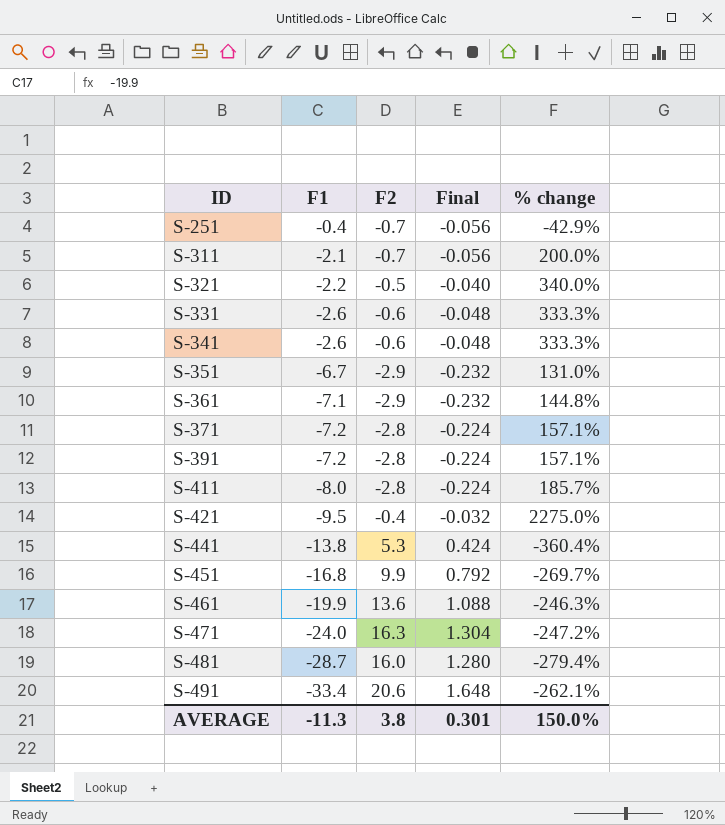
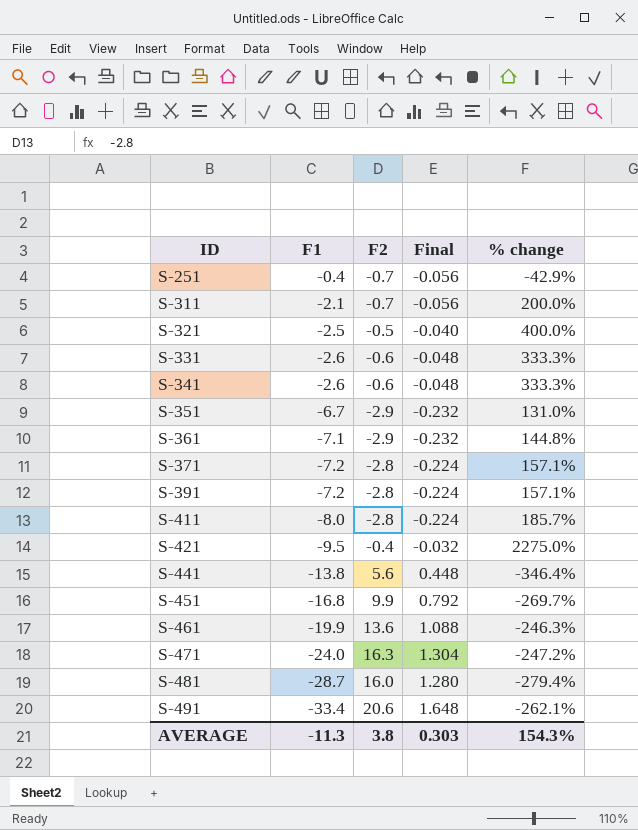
S-321 | F1: -2.2 -> -2.5
S-321 | % change: 340.0% -> 400.0%
S-441 | F2: 5.3 -> 5.6
S-441 | Final: 0.424 -> 0.448
S-441 | % change: -360.4% -> -346.4%
AVERAGE | Final: 0.301 -> 0.303
AVERAGE | % change: 150.0% -> 154.3%

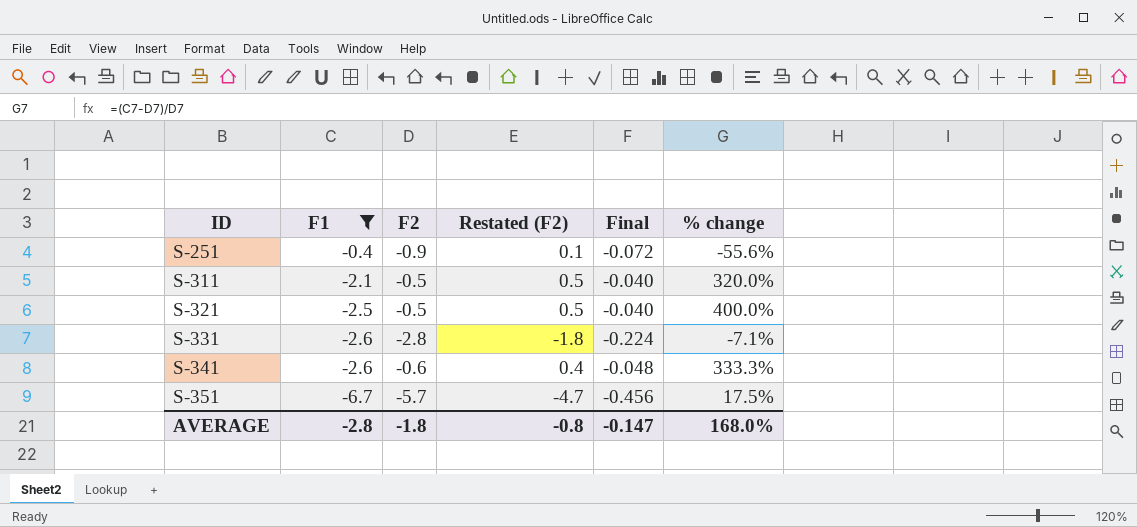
filter: none -> F1 >= -6.7
column Restated (F2) | formula: none -> [F2] + 1
S-251 | F2: -0.7 -> -0.9
S-251 | Final: -0.056 -> -0.072
S-251 | % change: -42.9% -> -55.6%
S-311 | F2: -0.7 -> -0.5
S-311 | Final: -0.056 -> -0.040
S-311 | % change: 200.0% -> 320.0%
S-331 | F2: -0.6 -> -2.8
S-331 | Final: -0.048 -> -0.224
S-331 | % change: 333.3% -> -7.1%
S-351 | F2: -2.9 -> -5.7
S-351 | Final: -0.232 -> -0.456
S-351 | % change: 131.0% -> 17.5%
AVERAGE | F1: -11.3 -> -2.8
AVERAGE | F2: 3.8 -> -1.8
AVERAGE | Final: 0.303 -> -0.147
AVERAGE | % change: 154.3% -> 168.0%

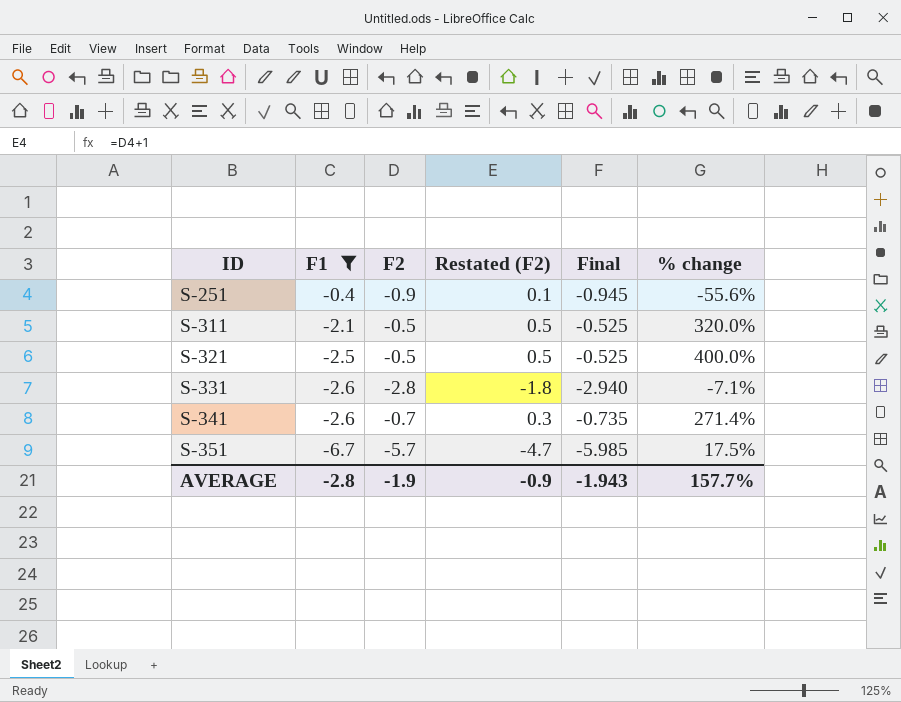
column Final | formula: [F2] * 0.08 -> [F2] * 1.05
S-341 | F2: -0.6 -> -0.7
S-341 | Restated (F2): 0.4 -> 0.3
S-341 | % change: 333.3% -> 271.4%
AVERAGE | F2: -1.8 -> -1.9
AVERAGE | Restated (F2): -0.8 -> -0.9
AVERAGE | Final: -0.147 -> -1.943
AVERAGE | % change: 168.0% -> 157.7%

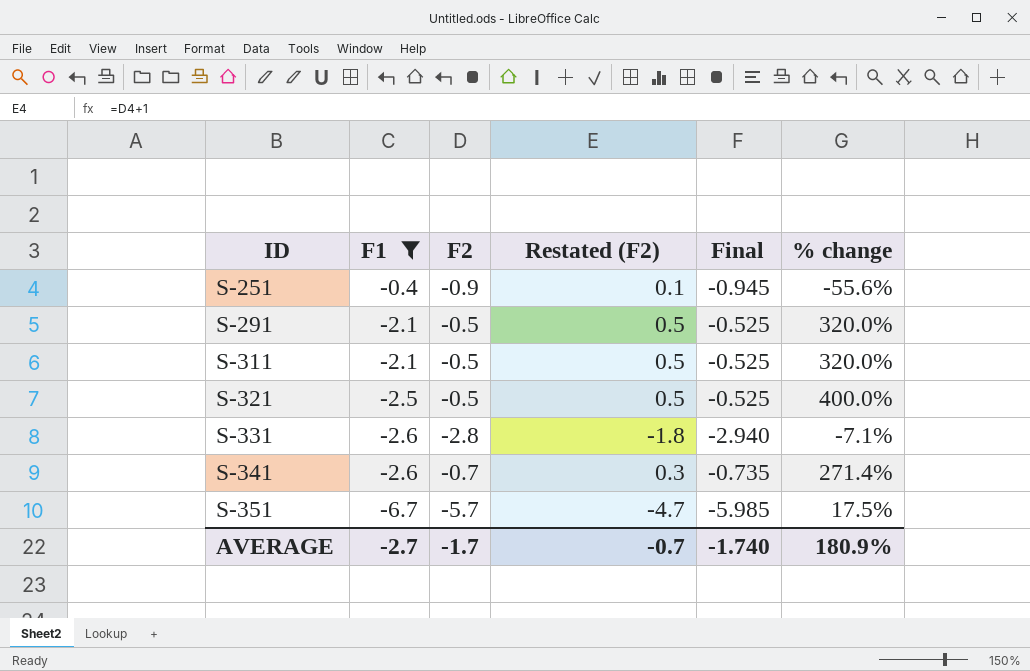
row S-291: none -> -2.1 | -0.5 | 0.5 | -0.525 | 320.0%
AVERAGE | F1: -2.8 -> -2.7
AVERAGE | F2: -1.9 -> -1.7
AVERAGE | Restated (F2): -0.9 -> -0.7
AVERAGE | Final: -1.943 -> -1.740
AVERAGE | % change: 157.7% -> 180.9%

